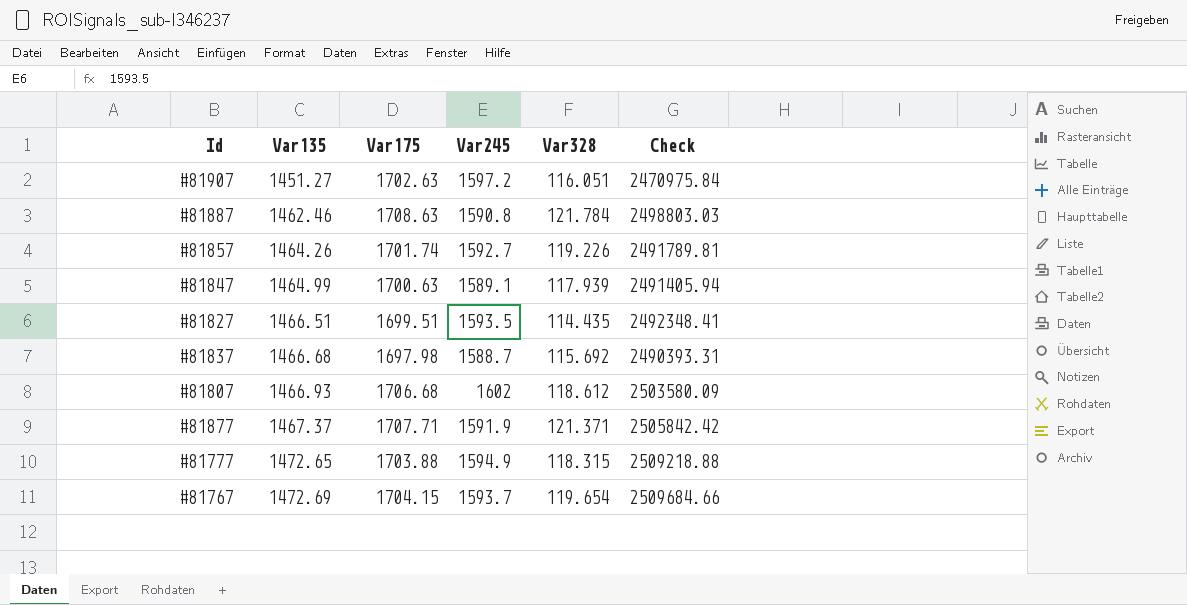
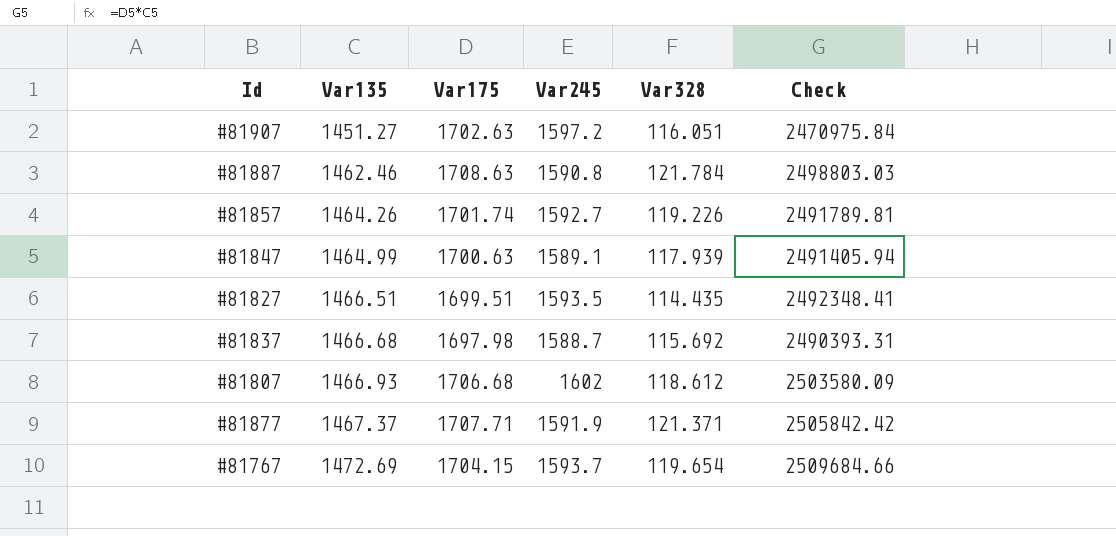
row #81777: 1472.65 | 1703.88 | 1594.9 | 118.315 | 2509218.88 -> none

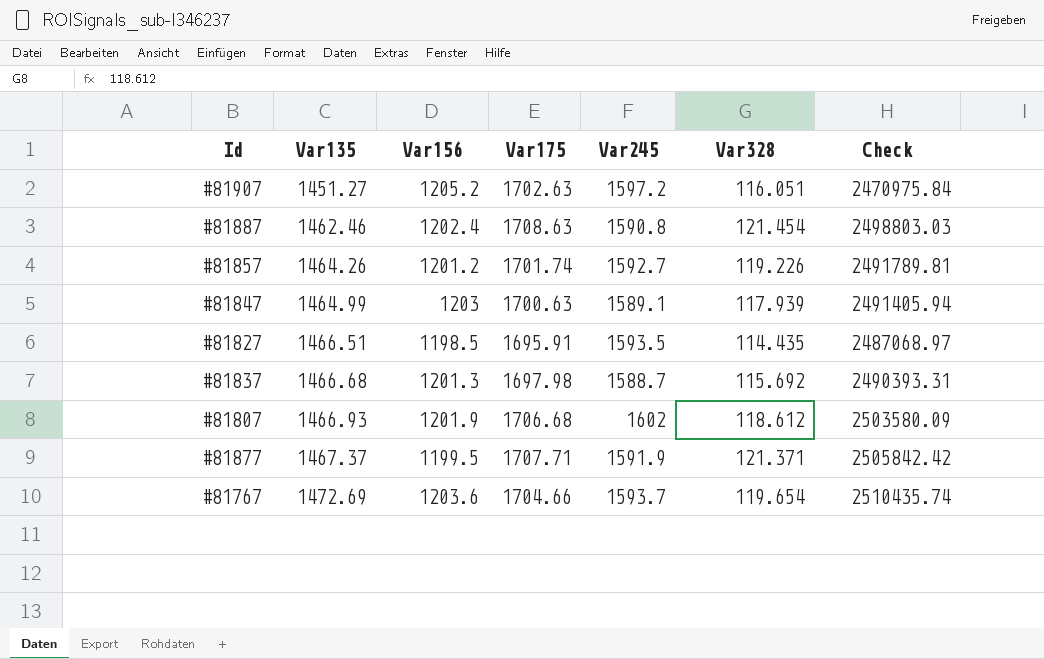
column Var156 | position: none -> 3
#81887 | Var328: 121.784 -> 121.454
#81827 | Var175: 1699.51 -> 1695.91
#81827 | Check: 2492348.41 -> 2487068.97
#81767 | Var175: 1704.15 -> 1704.66
#81767 | Check: 2509684.66 -> 2510435.74

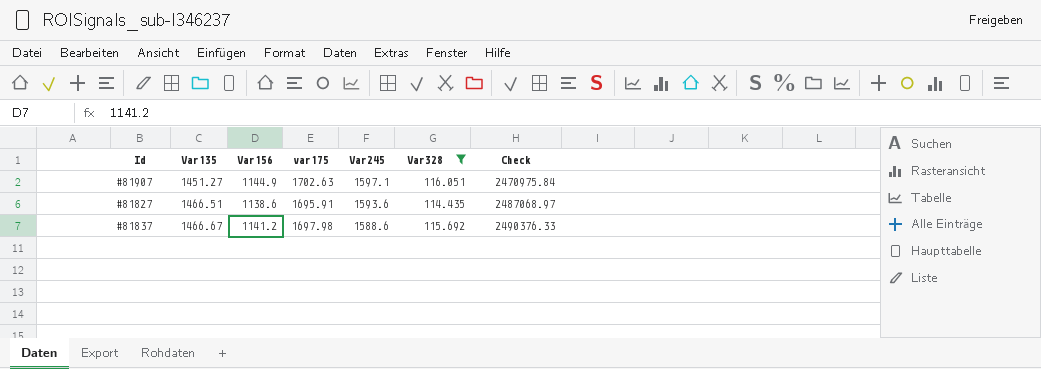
filter: none -> Var328 <= 116.051
column name: Var175 -> var175
#81907 | Var156: 1205.2 -> 1144.9
#81907 | Var245: 1597.2 -> 1597.1
#81827 | Var156: 1198.5 -> 1138.6
#81827 | Var245: 1593.5 -> 1593.6
#81837 | Var135: 1466.68 -> 1466.67
#81837 | Var156: 1201.3 -> 1141.2
#81837 | Var245: 1588.7 -> 1588.6
#81837 | Check: 2490393.31 -> 2490376.33

